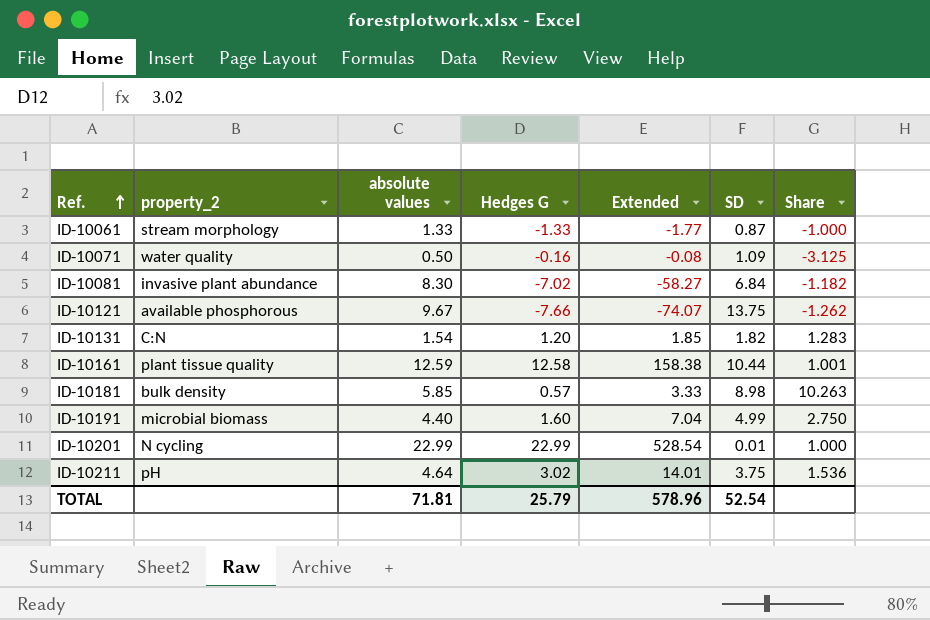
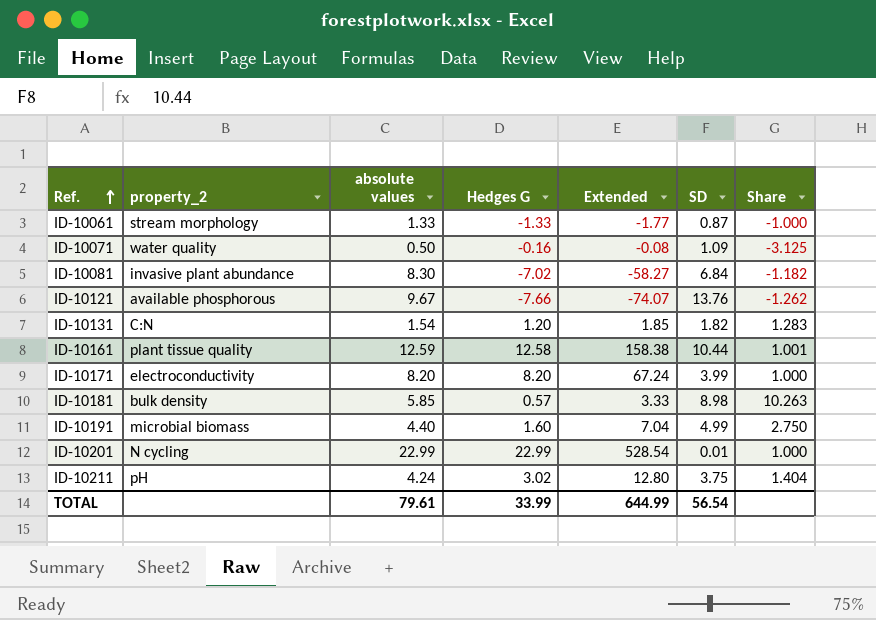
ID-10121 | SD: 13.75 -> 13.76
row ID-10171: none -> electroconductivity | 8.20 | 8.20 | 67.24 | 3.99 | 1.000
ID-10211 | absolute values: 4.64 -> 4.24
ID-10211 | Extended: 14.01 -> 12.80
ID-10211 | Share: 1.536 -> 1.404
TOTAL | absolute values: 71.81 -> 79.61
TOTAL | Hedges G: 25.79 -> 33.99
TOTAL | Extended: 578.96 -> 644.99
TOTAL | SD: 52.54 -> 56.54

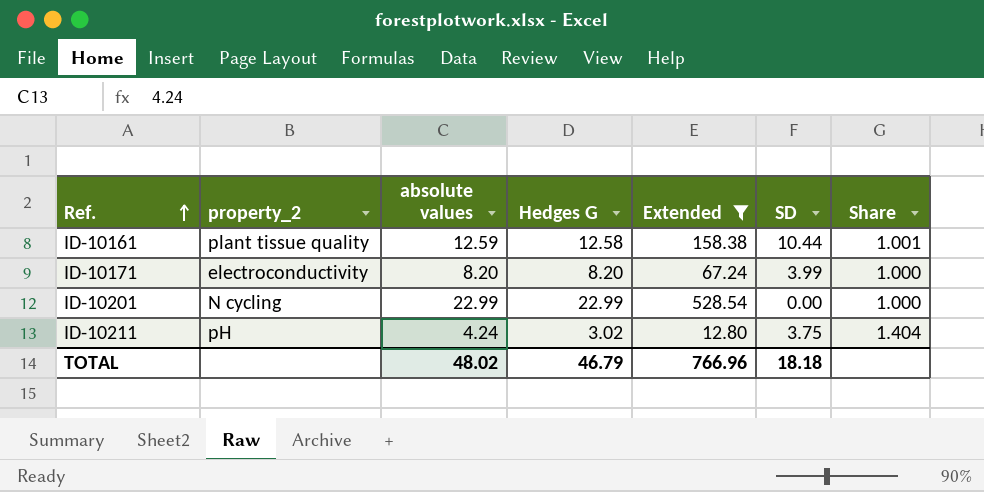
filter: none -> Extended >= 12.80
ID-10201 | SD: 0.01 -> 0.00
TOTAL | absolute values: 79.61 -> 48.02
TOTAL | Hedges G: 33.99 -> 46.79
TOTAL | Extended: 644.99 -> 766.96
TOTAL | SD: 56.54 -> 18.18

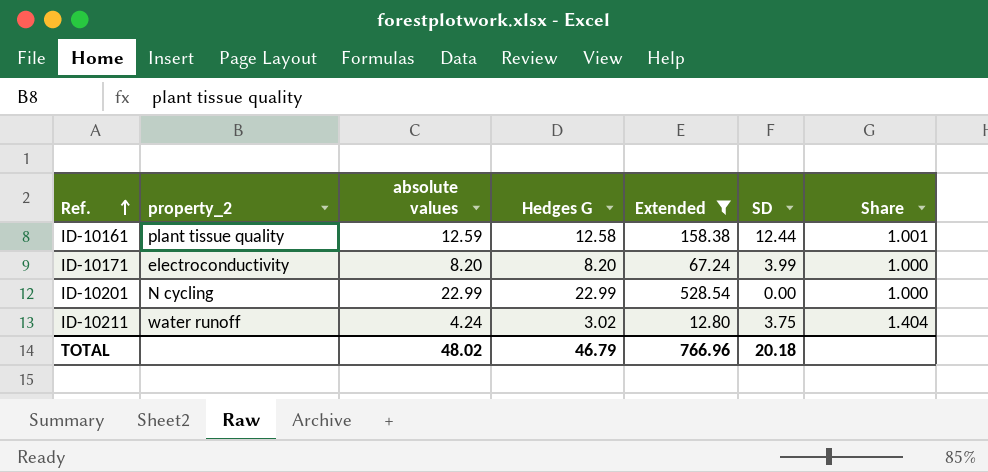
ID-10161 | SD: 10.44 -> 12.44
ID-10211 | property_2: pH -> water runoff
TOTAL | SD: 18.18 -> 20.18

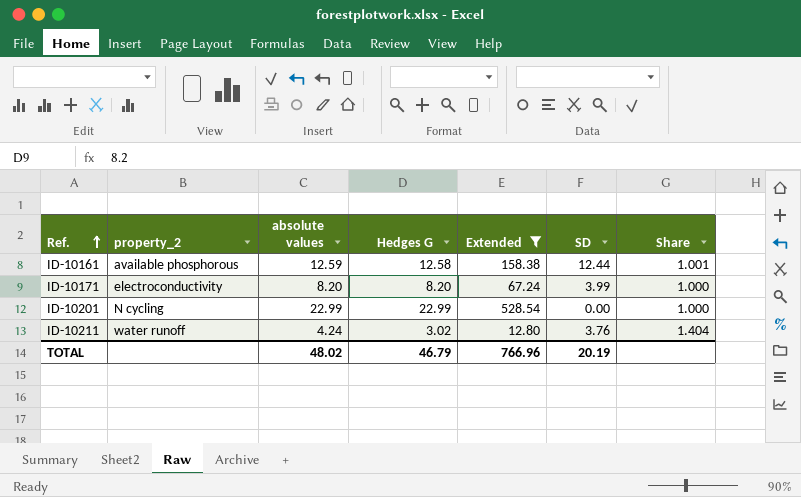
ID-10161 | property_2: plant tissue quality -> available phosphorous
ID-10211 | SD: 3.75 -> 3.76
TOTAL | SD: 20.18 -> 20.19

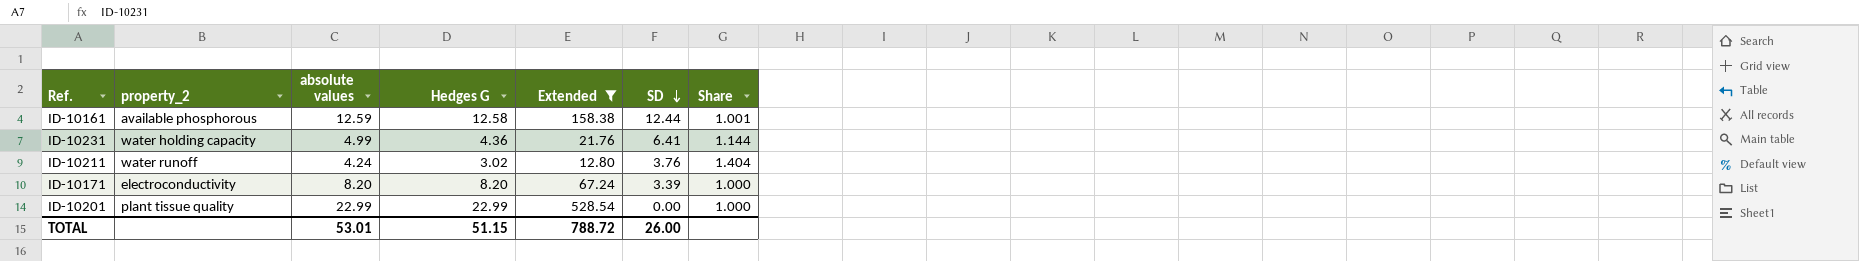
row order: Ref. ascending -> SD descending
row ID-10231: none -> water holding capacity | 4.99 | 4.36 | 21.76 | 6.41 | 1.144
ID-10171 | SD: 3.99 -> 3.39
ID-10201 | property_2: N cycling -> plant tissue quality
TOTAL | absolute values: 48.02 -> 53.01
TOTAL | Hedges G: 46.79 -> 51.15
TOTAL | Extended: 766.96 -> 788.72
TOTAL | SD: 20.19 -> 26.00

